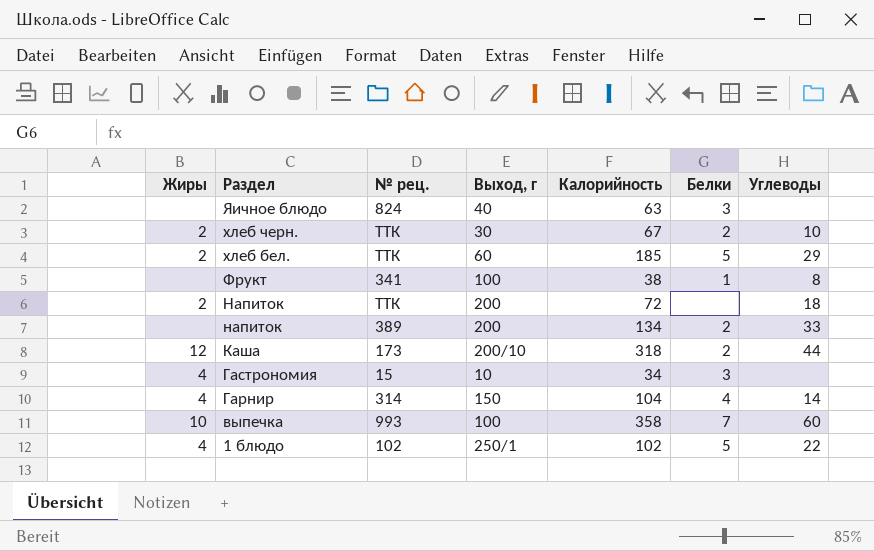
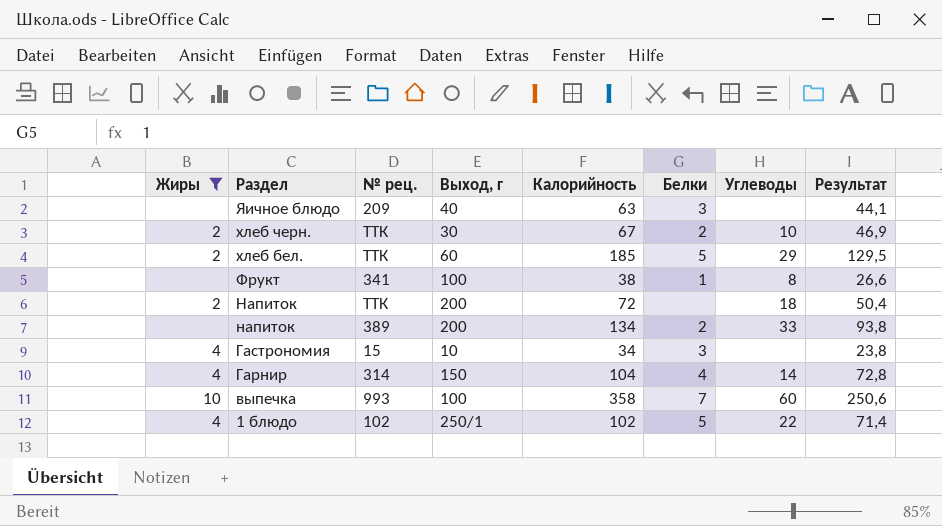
filter: none -> Жиры != 12
column Результат | formula: none -> [Калорийность] * 0,7
Яичное блюдо | № рец.: 824 -> 209

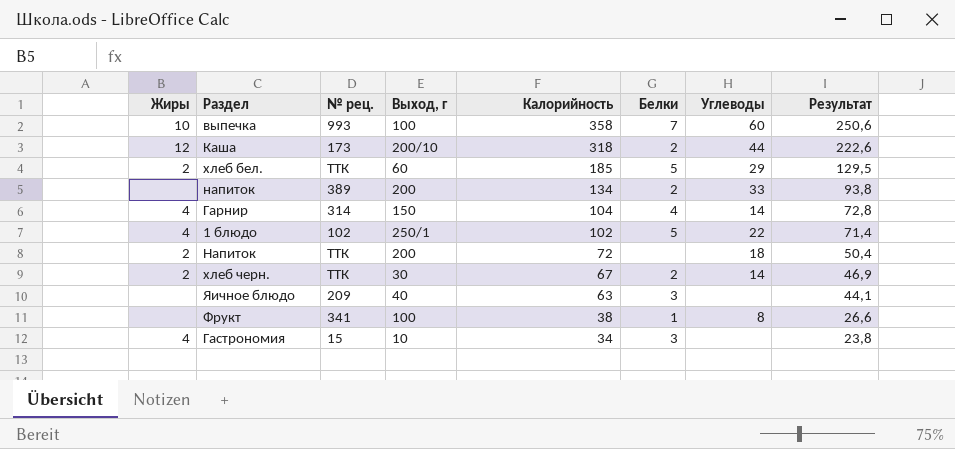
filter: Жиры != 12 -> none
row order: Раздел descending -> Калорийность descending
хлеб черн. | Углеводы: 10 -> 14

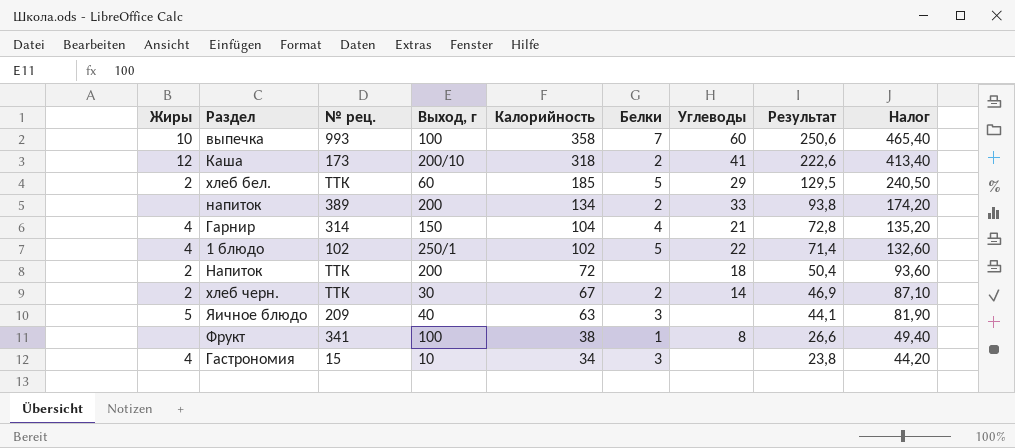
column Налог | formula: none -> [Калорийность] * 1,3
Каша | Углеводы: 44 -> 41
Гарнир | Углеводы: 14 -> 21
Яичное блюдо | Жиры: none -> 5

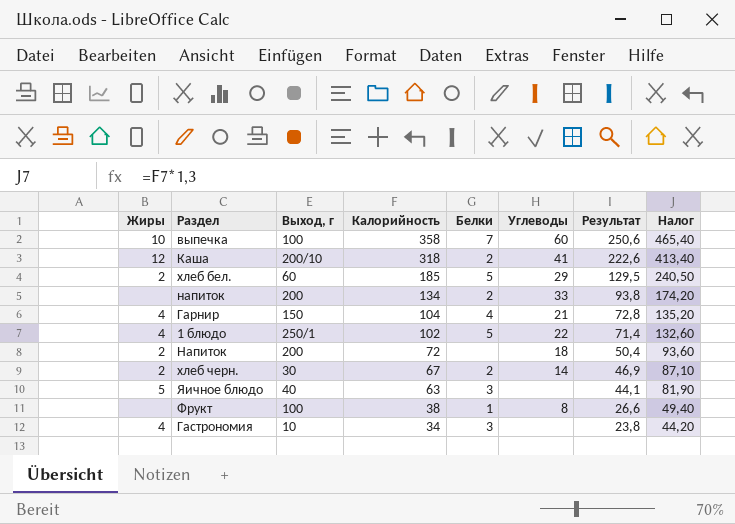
column № рец. | position: 3 -> none

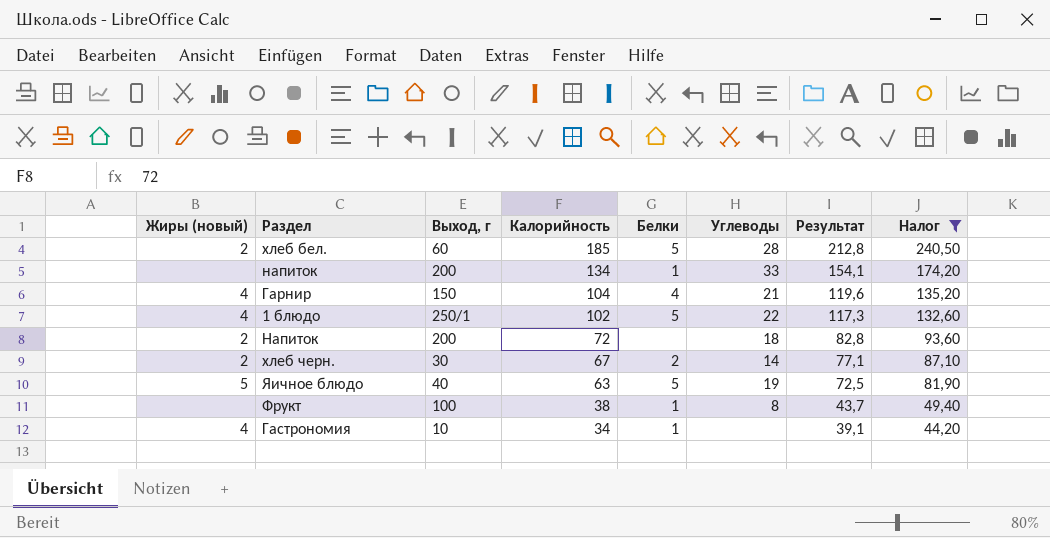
filter: none -> Налог <= 240,50
column name: Жиры -> Жиры (новый)
column Результат | formula: [Калорийность] * 0,7 -> [Калорийность] * 1,15
хлеб бел. | Углеводы: 29 -> 28
напиток | Белки: 2 -> 1
Яичное блюдо | Белки: 3 -> 5
Яичное блюдо | Углеводы: none -> 19
Гастрономия | Белки: 3 -> 1

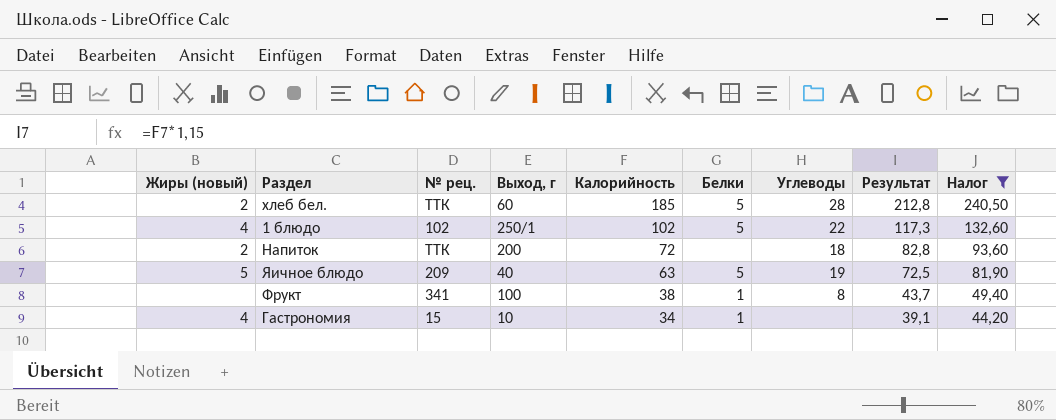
column № рец. | position: none -> 3
row напиток: none | 200 | 134 | 1 | 33 | 154,1 | 174,20 -> none
row Гарнир: 4 | 150 | 104 | 4 | 21 | 119,6 | 135,20 -> none
row хлеб черн.: 2 | 30 | 67 | 2 | 14 | 77,1 | 87,10 -> none

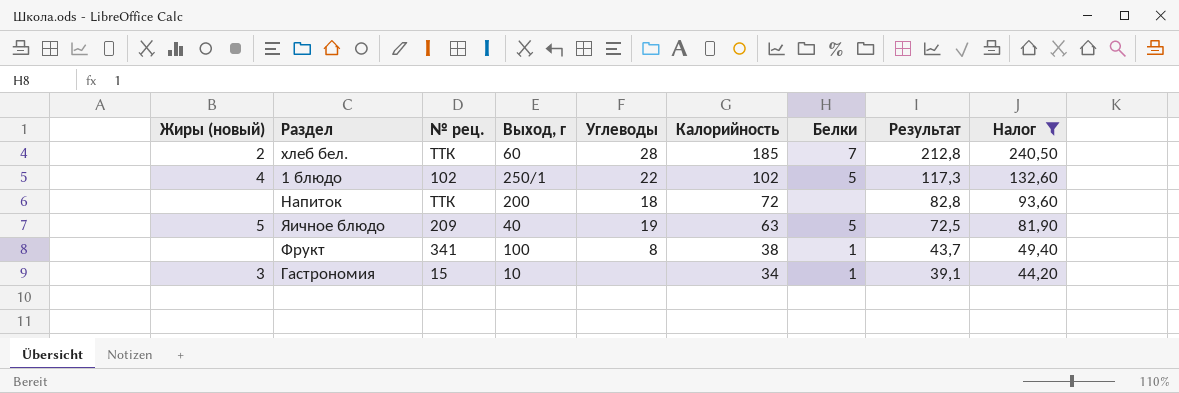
column Углеводы | position: 7 -> 5
хлеб бел. | Белки: 5 -> 7
Напиток | Жиры (новый): 2 -> none
Гастрономия | Жиры (новый): 4 -> 3

